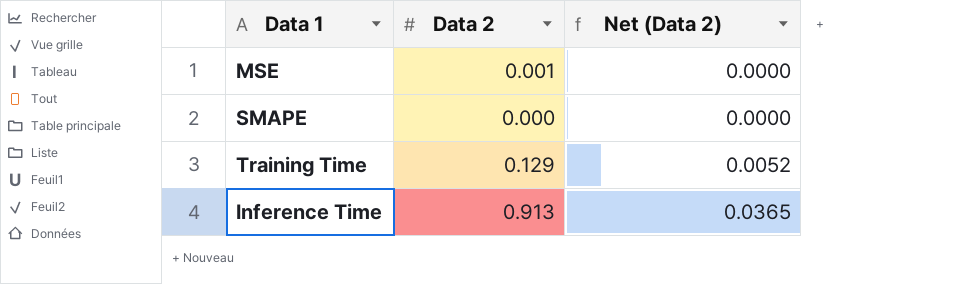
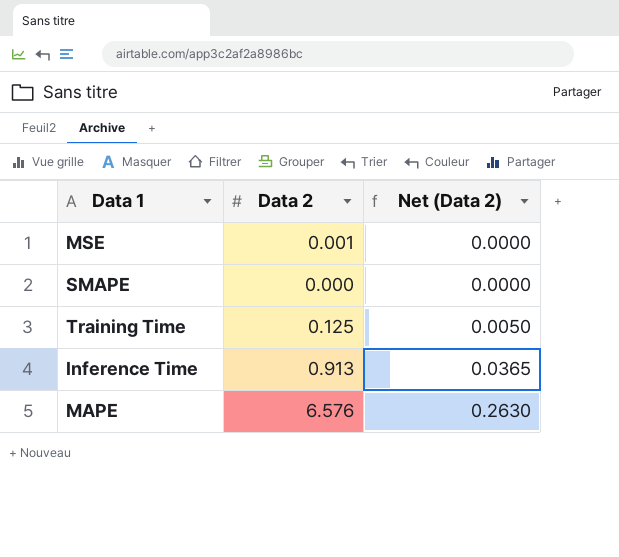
Training Time | Data 2: 0.129 -> 0.125
Training Time | Net (Data 2): 0.0052 -> 0.0050
row MAPE: none -> 6.576 | 0.2630

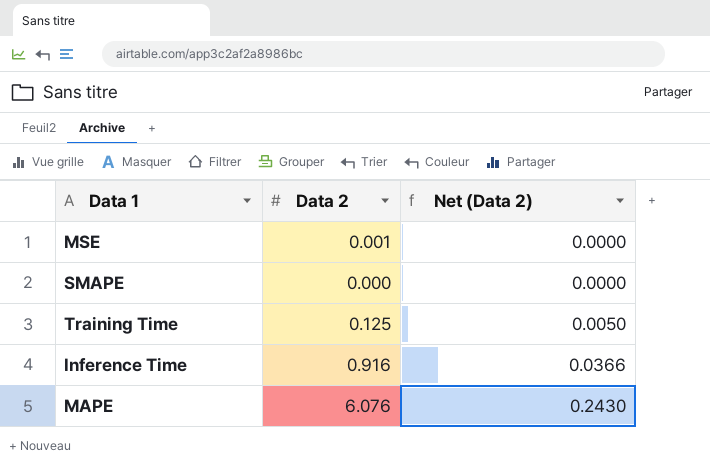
Inference Time | Data 2: 0.913 -> 0.916
Inference Time | Net (Data 2): 0.0365 -> 0.0366
MAPE | Data 2: 6.576 -> 6.076
MAPE | Net (Data 2): 0.2630 -> 0.2430

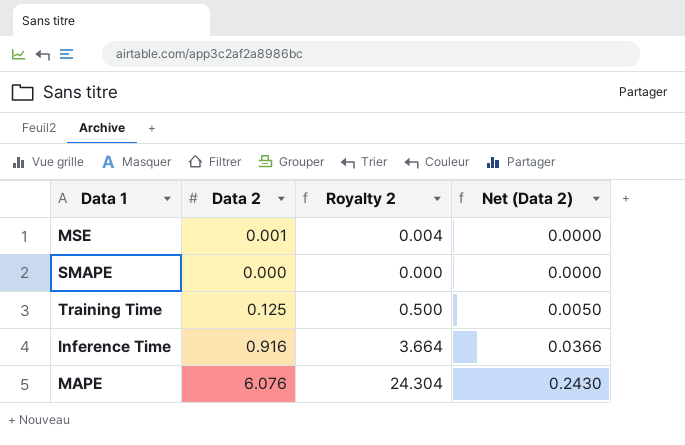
column Royalty 2 | formula: none -> [Data 2] * 4

